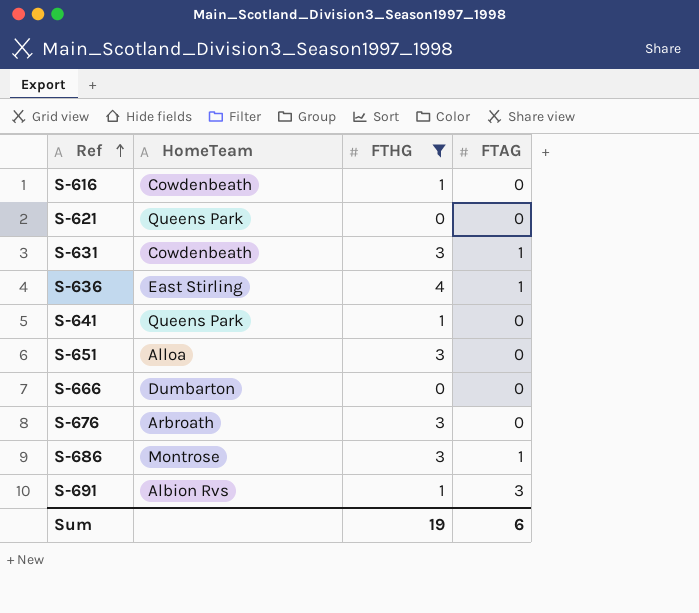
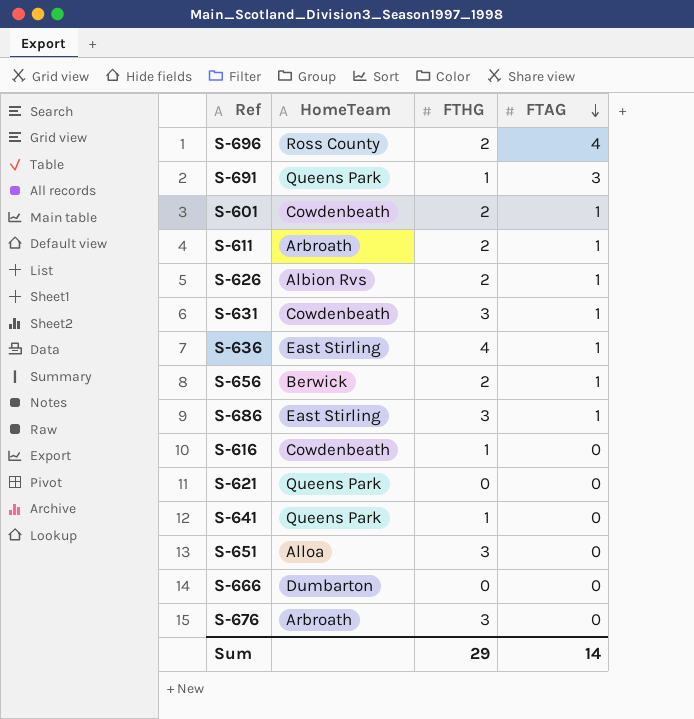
filter: FTHG != 2 -> none
row order: Ref ascending -> FTAG descending
S-691 | HomeTeam: Albion Rvs -> Queens Park
S-686 | HomeTeam: Montrose -> East Stirling
Sum | FTHG: 19 -> 29
Sum | FTAG: 6 -> 14

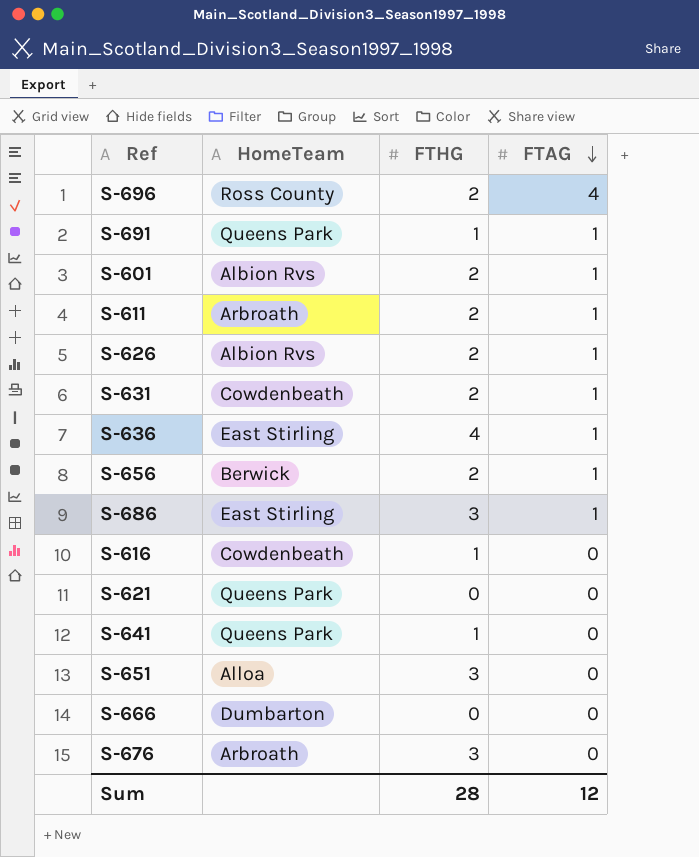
S-691 | FTAG: 3 -> 1
S-601 | HomeTeam: Cowdenbeath -> Albion Rvs
S-631 | FTHG: 3 -> 2
Sum | FTHG: 29 -> 28
Sum | FTAG: 14 -> 12

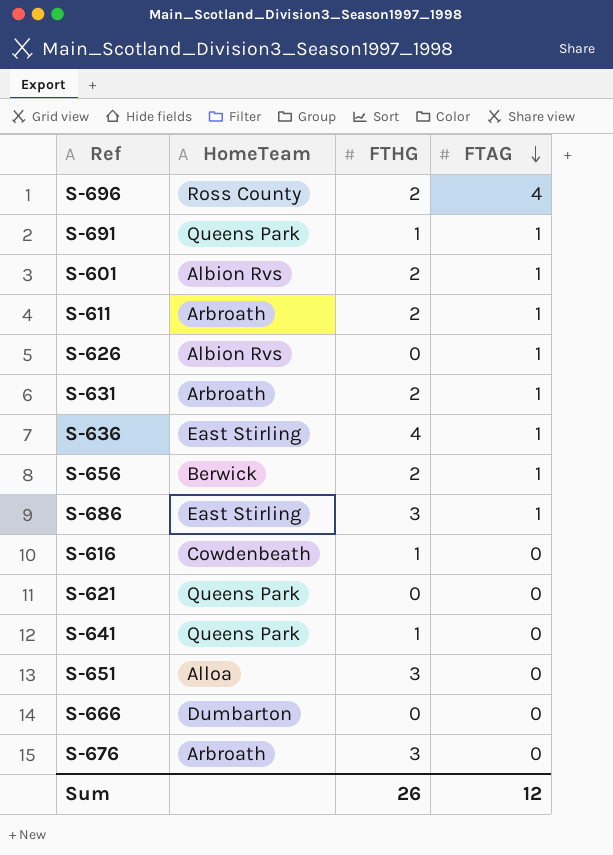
S-626 | FTHG: 2 -> 0
S-631 | HomeTeam: Cowdenbeath -> Arbroath
Sum | FTHG: 28 -> 26

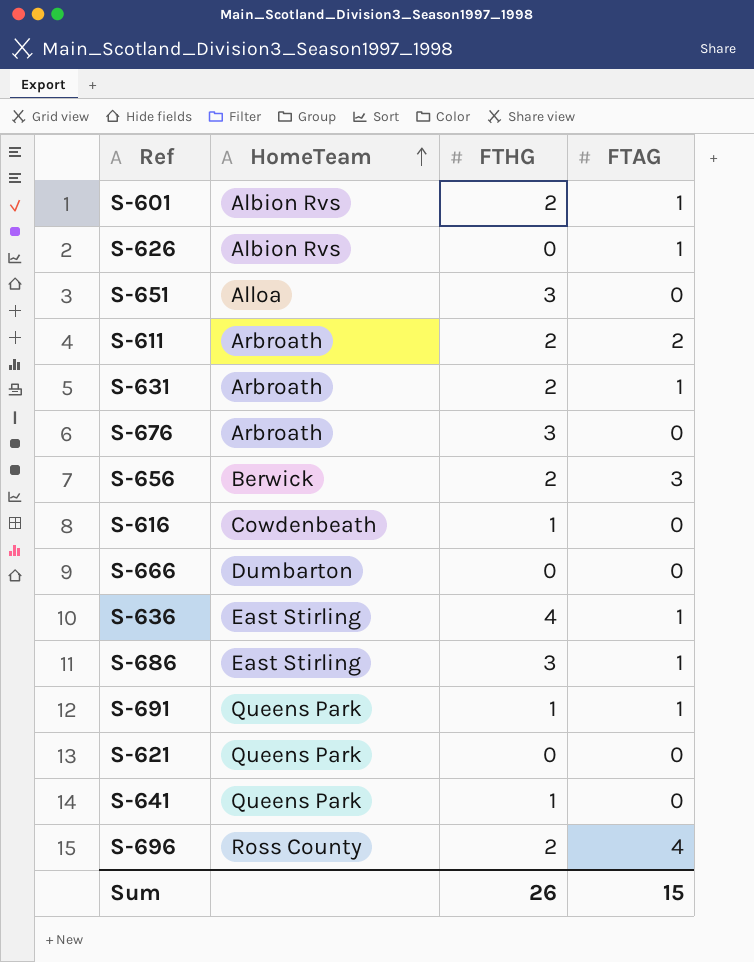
row order: FTAG descending -> HomeTeam ascending
S-611 | FTAG: 1 -> 2
S-656 | FTAG: 1 -> 3
Sum | FTAG: 12 -> 15

